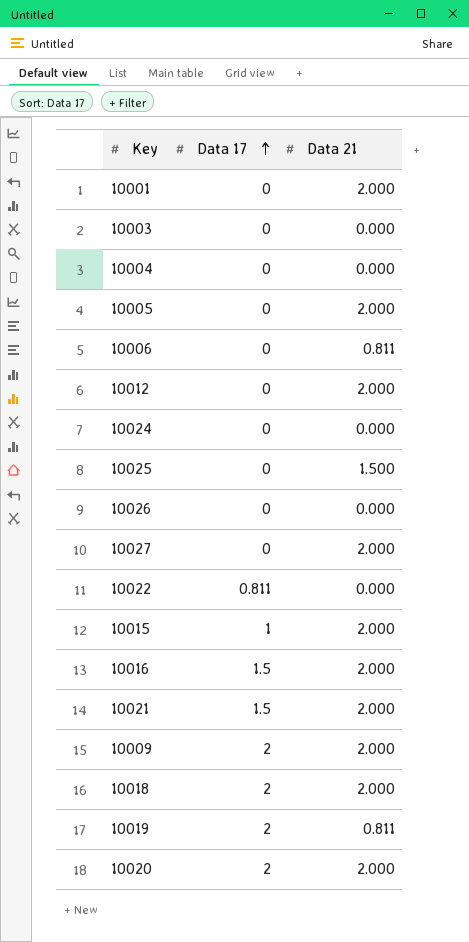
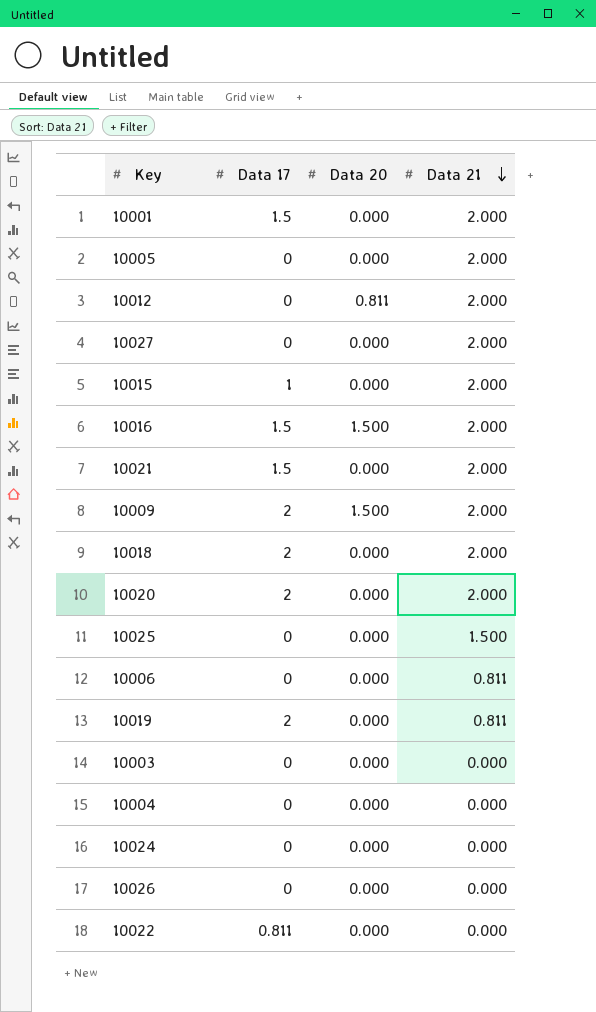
row order: Data 17 ascending -> Data 21 descending
column Data 20 | position: none -> 3
10001 | Data 17: 0 -> 1.5

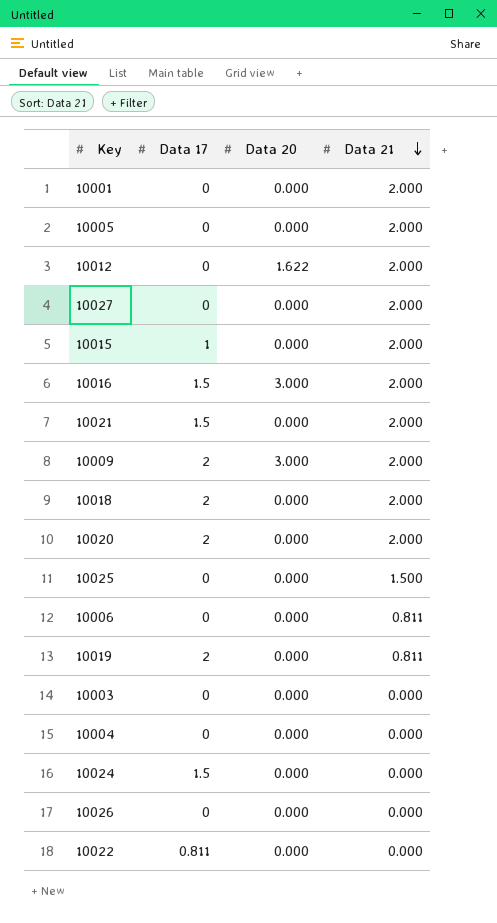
10001 | Data 17: 1.5 -> 0
10012 | Data 20: 0.811 -> 1.622
10016 | Data 20: 1.500 -> 3.000
10009 | Data 20: 1.500 -> 3.000
10024 | Data 17: 0 -> 1.5

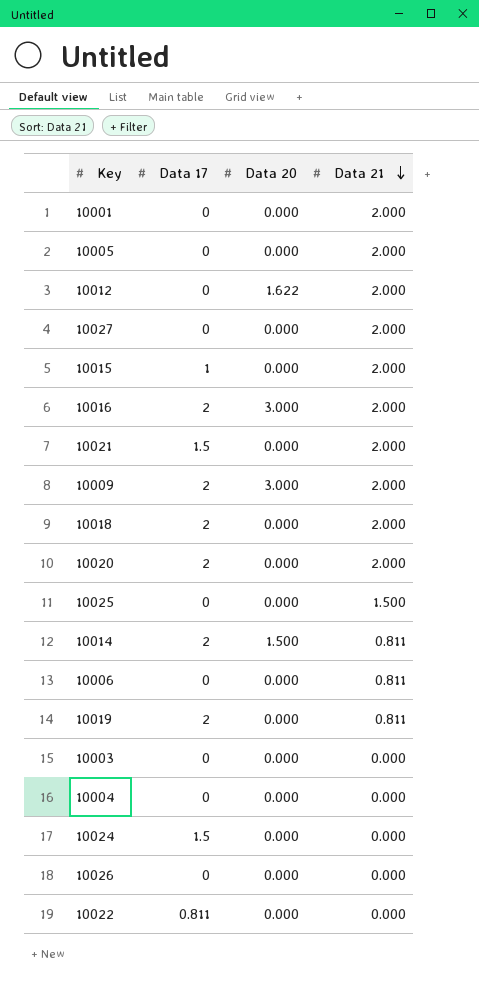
10016 | Data 17: 1.5 -> 2
row 10014: none -> 2 | 1.500 | 0.811

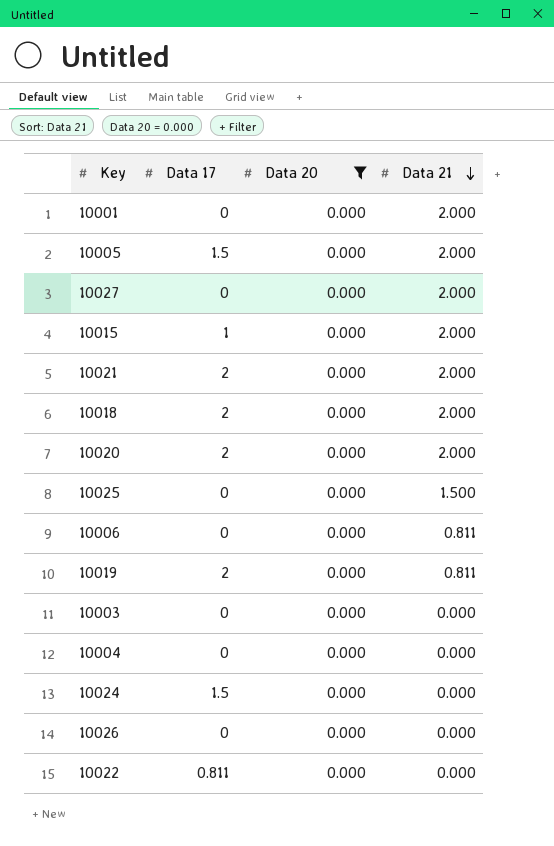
filter: none -> Data 20 = 0.000
10005 | Data 17: 0 -> 1.5
10021 | Data 17: 1.5 -> 2

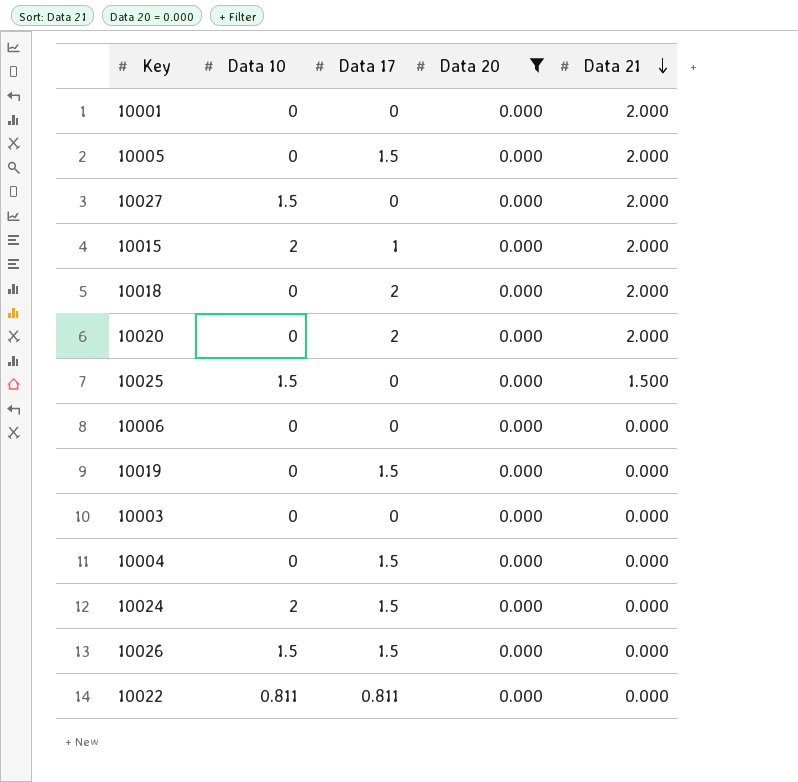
column Data 10 | position: none -> 2
row 10021: 2 | 0.000 | 2.000 -> none
10006 | Data 21: 0.811 -> 0.000
10019 | Data 17: 2 -> 1.5
10019 | Data 21: 0.811 -> 0.000
10004 | Data 17: 0 -> 1.5
10026 | Data 17: 0 -> 1.5

